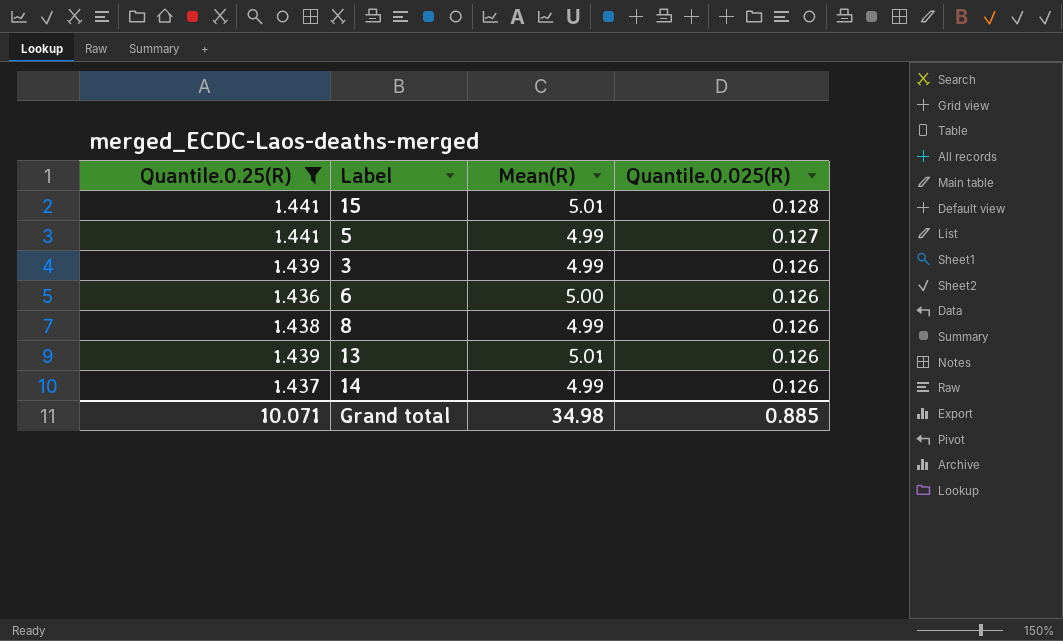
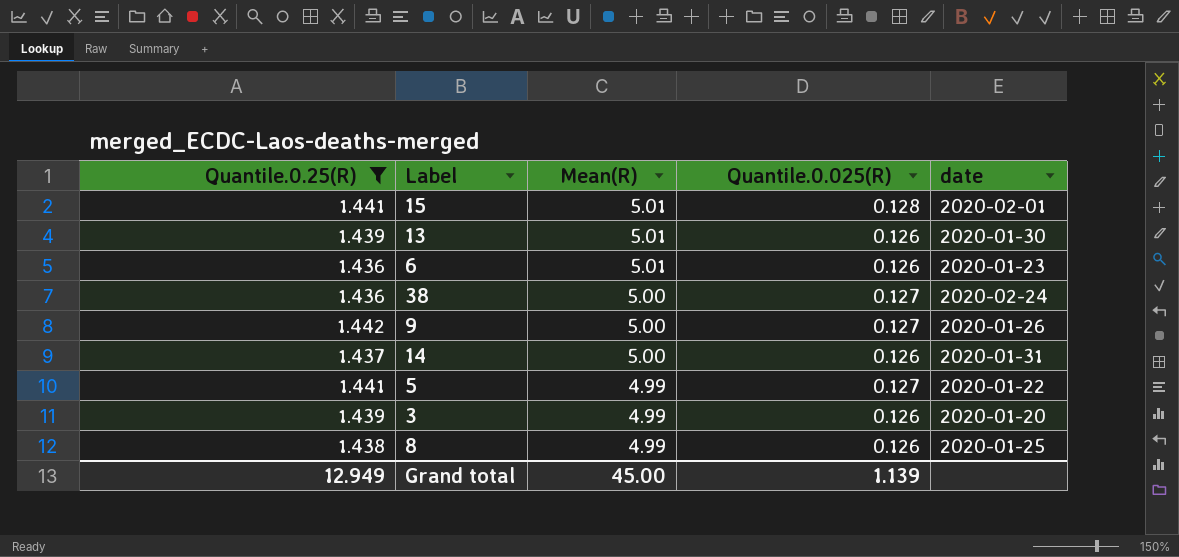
row order: Quantile.0.025(R) descending -> Mean(R) descending
column date | position: none -> 5
6 | Mean(R): 5.00 -> 5.01
row 38: none -> 1.436 | 5.00 | 0.127 | 2020-02-24
row 9: none -> 1.442 | 5.00 | 0.127 | 2020-01-26
14 | Mean(R): 4.99 -> 5.00
Grand total | Quantile.0.25(R): 10.071 -> 12.949
Grand total | Mean(R): 34.98 -> 45.00
Grand total | Quantile.0.025(R): 0.885 -> 1.139

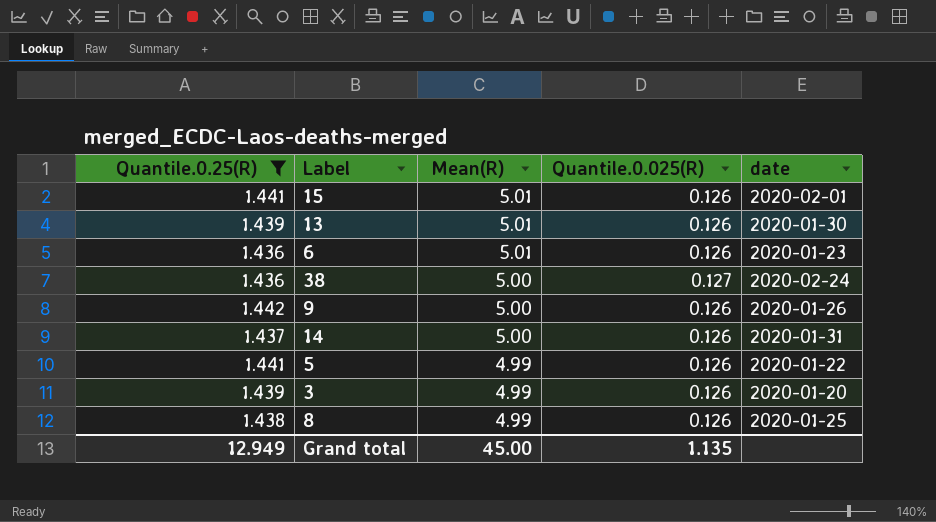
15 | Quantile.0.025(R): 0.128 -> 0.126
9 | Quantile.0.025(R): 0.127 -> 0.126
5 | Quantile.0.025(R): 0.127 -> 0.126
Grand total | Quantile.0.025(R): 1.139 -> 1.135

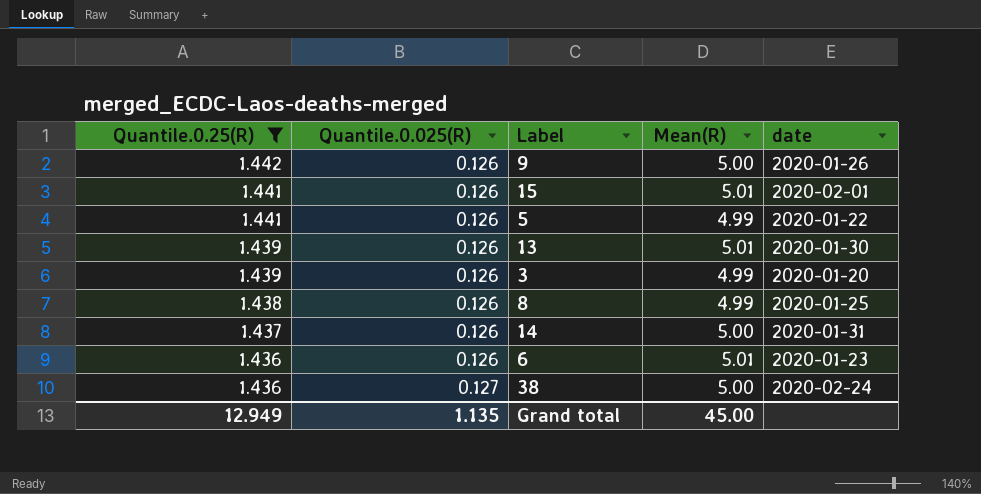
row order: Mean(R) descending -> Quantile.0.25(R) descending
column Quantile.0.025(R) | position: 4 -> 2

